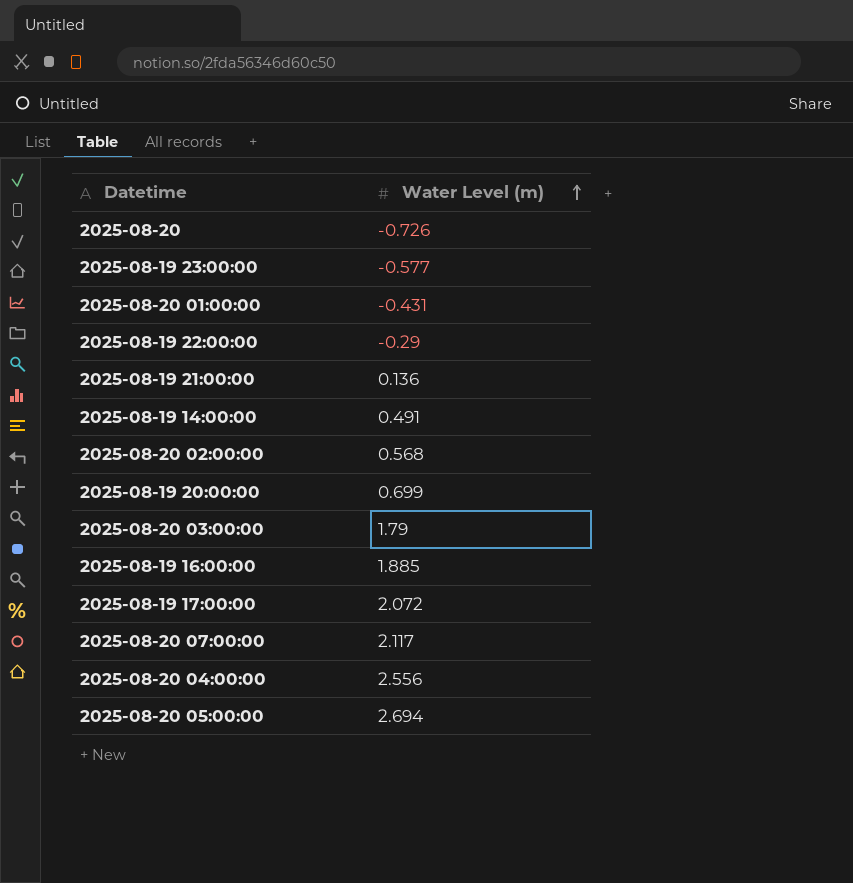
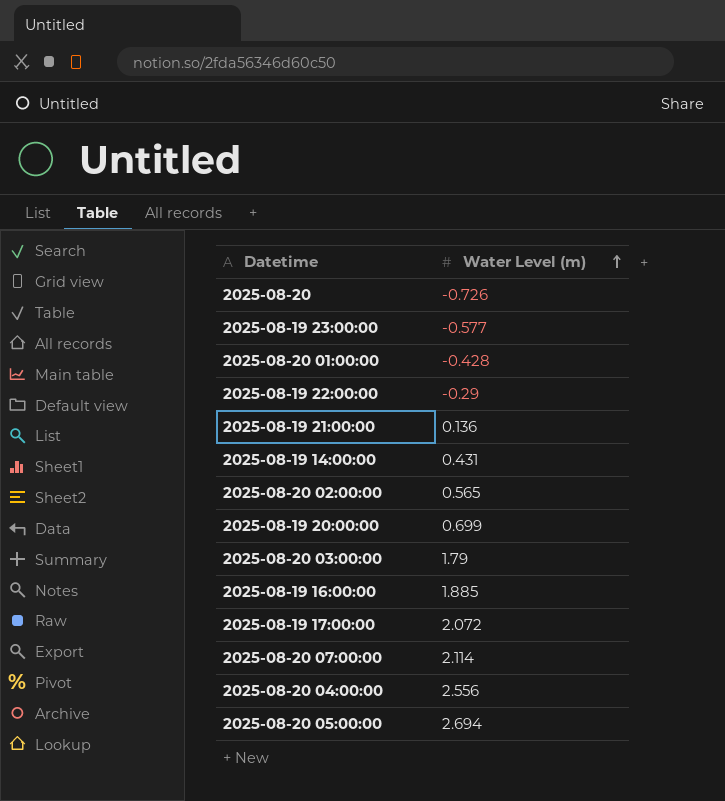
2025-08-20 01:00:00 | Water Level (m): -0.431 -> -0.428
2025-08-19 14:00:00 | Water Level (m): 0.491 -> 0.431
2025-08-20 02:00:00 | Water Level (m): 0.568 -> 0.565
2025-08-20 07:00:00 | Water Level (m): 2.117 -> 2.114

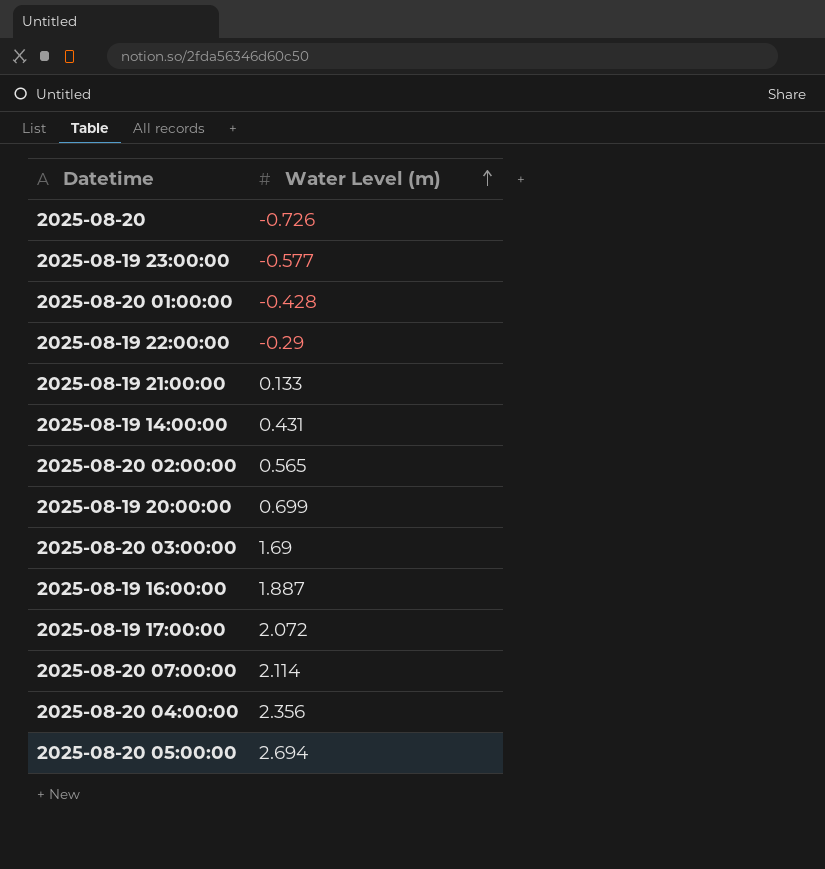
2025-08-19 21:00:00 | Water Level (m): 0.136 -> 0.133
2025-08-20 03:00:00 | Water Level (m): 1.79 -> 1.69
2025-08-19 16:00:00 | Water Level (m): 1.885 -> 1.887
2025-08-20 04:00:00 | Water Level (m): 2.556 -> 2.356

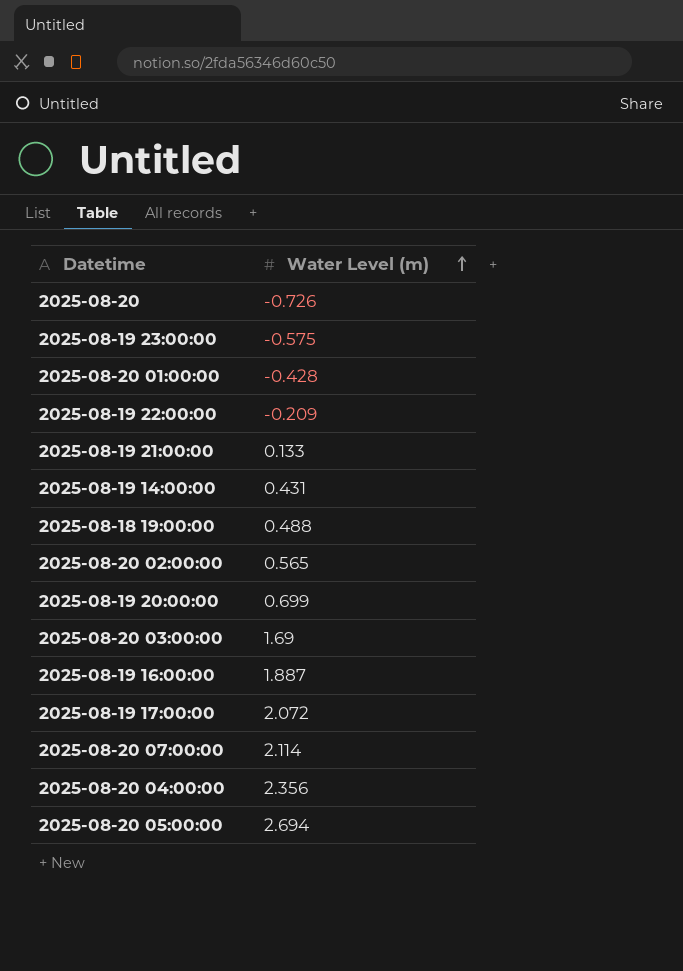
2025-08-19 23:00:00 | Water Level (m): -0.577 -> -0.575
2025-08-19 22:00:00 | Water Level (m): -0.29 -> -0.209
row 2025-08-18 19:00:00: none -> 0.488

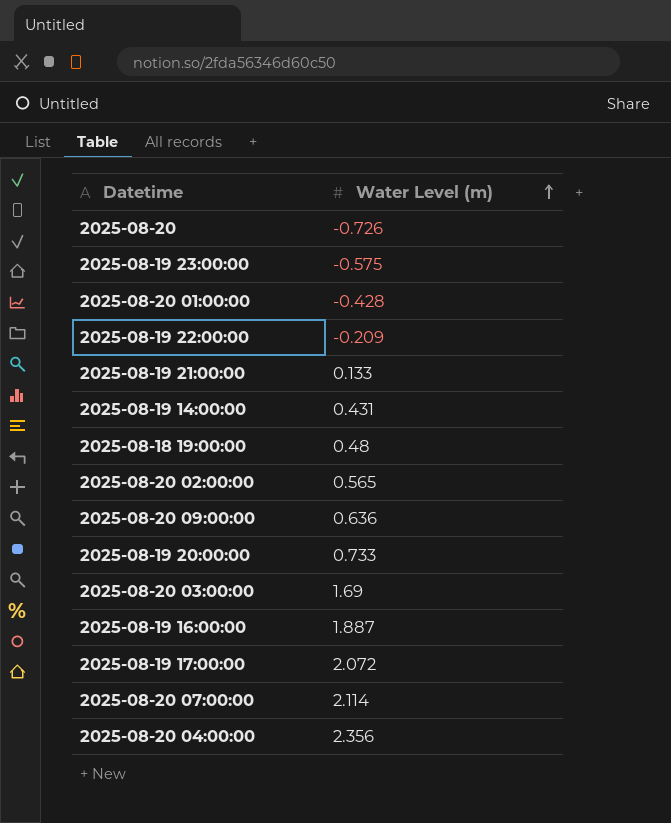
row 2025-08-20 05:00:00: 2.694 -> none
2025-08-18 19:00:00 | Water Level (m): 0.488 -> 0.48
row 2025-08-20 09:00:00: none -> 0.636
2025-08-19 20:00:00 | Water Level (m): 0.699 -> 0.733

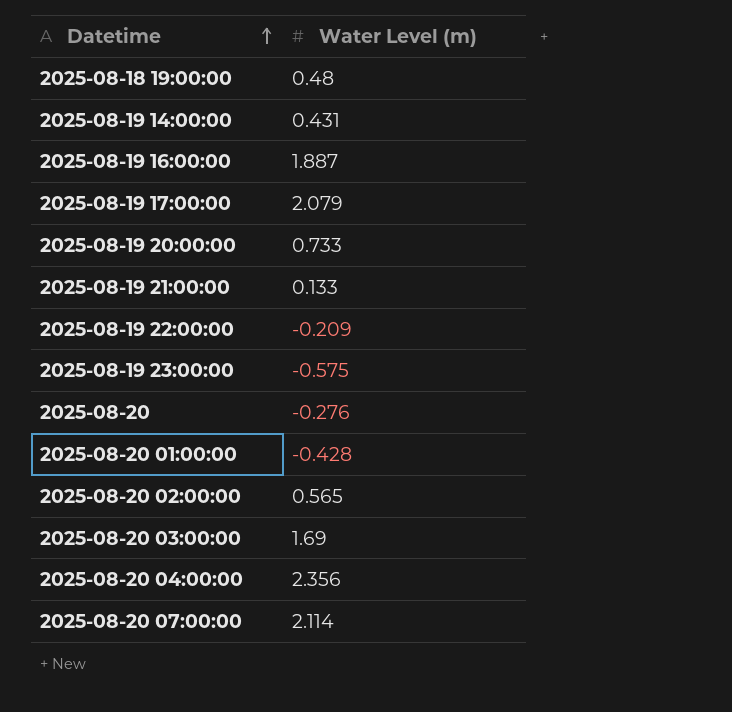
row order: Water Level (m) ascending -> Datetime ascending
row 2025-08-20 09:00:00: 0.636 -> none
2025-08-19 17:00:00 | Water Level (m): 2.072 -> 2.079
2025-08-20 | Water Level (m): -0.726 -> -0.276

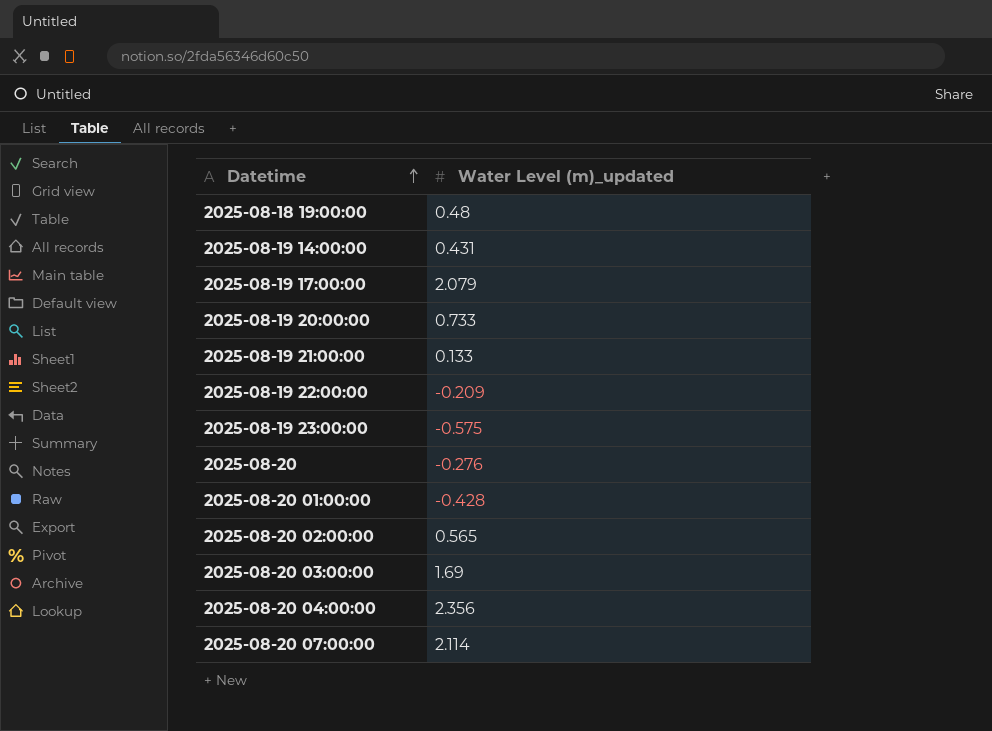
column name: Water Level (m) -> Water Level (m)_updated
row 2025-08-19 16:00:00: 1.887 -> none

